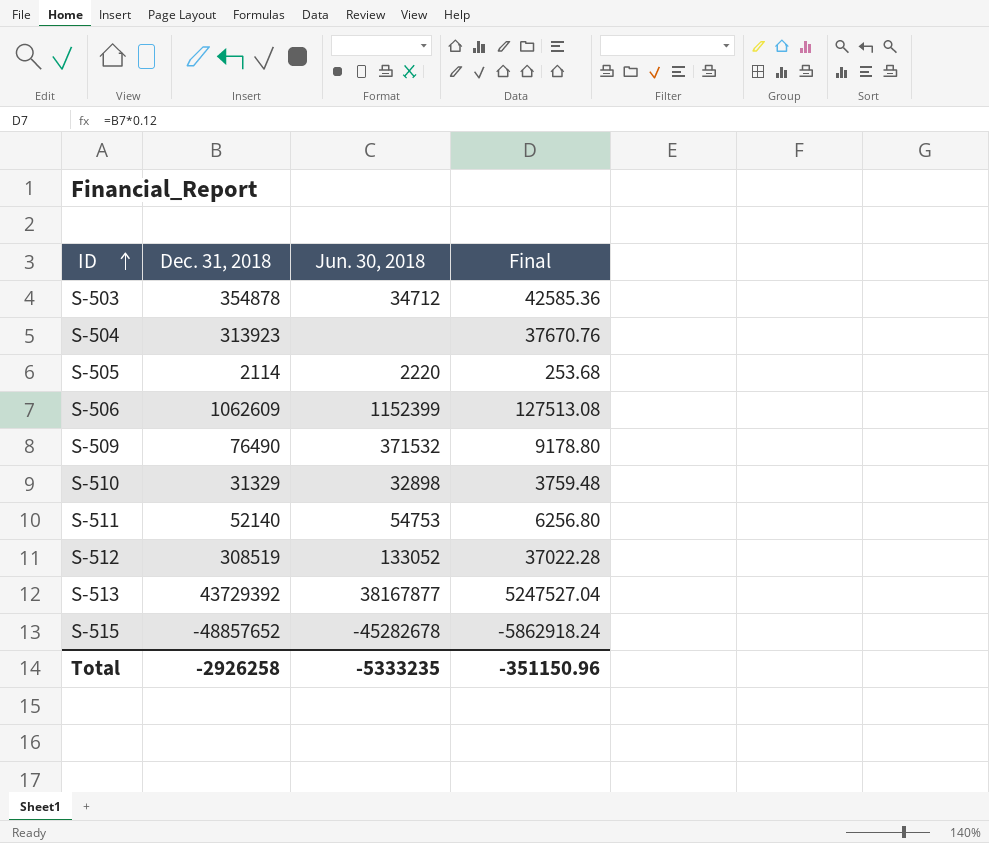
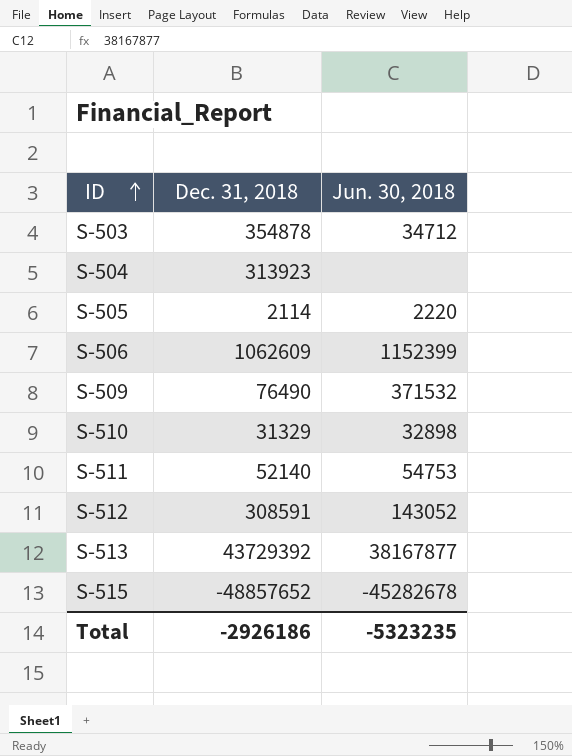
column Final | formula: [Dec. 31, 2018] * 0.12 -> none
S-512 | Dec. 31, 2018: 308519 -> 308591
S-512 | Jun. 30, 2018: 133052 -> 143052
Total | Dec. 31, 2018: -2926258 -> -2926186
Total | Jun. 30, 2018: -5333235 -> -5323235

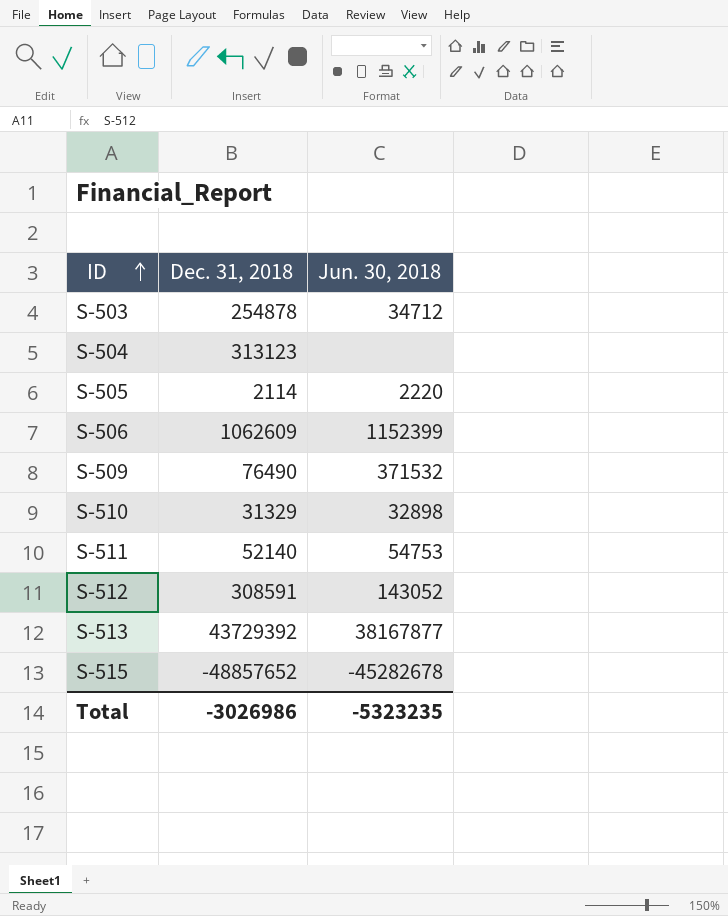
S-503 | Dec. 31, 2018: 354878 -> 254878
S-504 | Dec. 31, 2018: 313923 -> 313123
Total | Dec. 31, 2018: -2926186 -> -3026986

